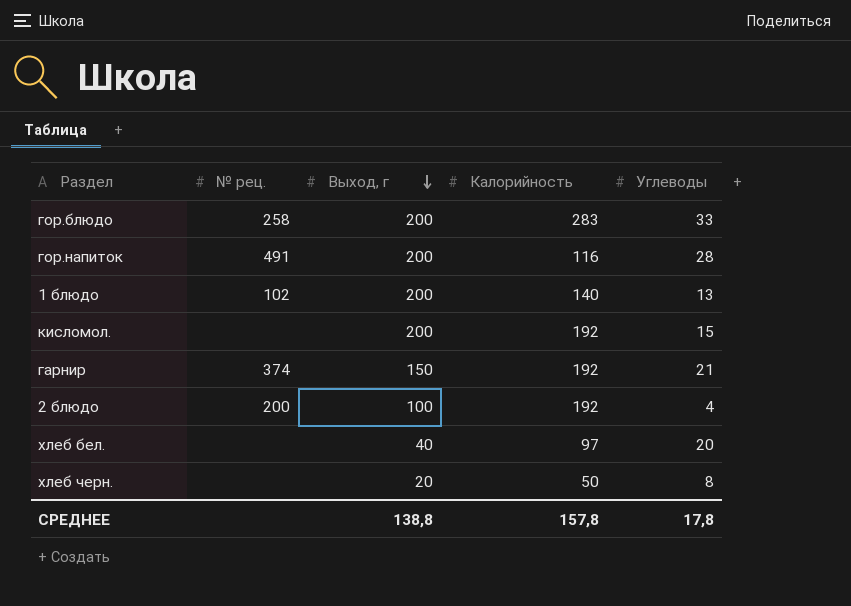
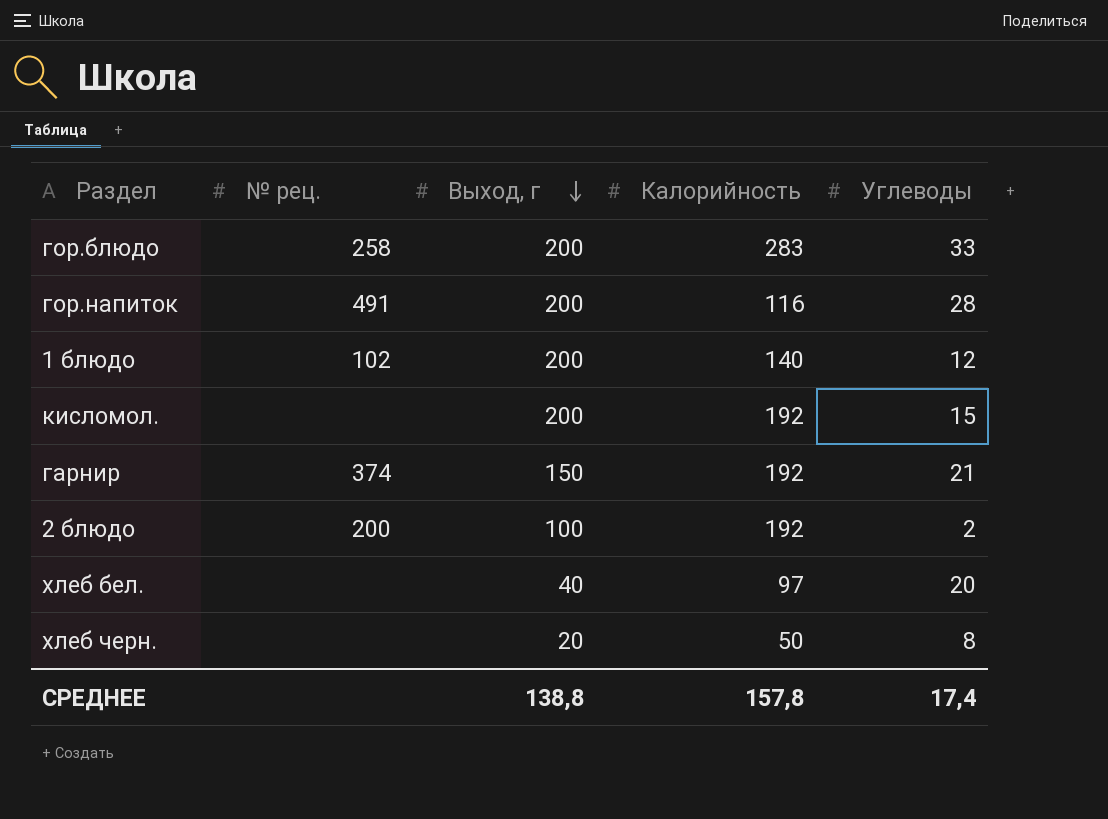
1 блюдо | Углеводы: 13 -> 12
2 блюдо | Углеводы: 4 -> 2
СРЕДНЕЕ | Углеводы: 17,8 -> 17,4

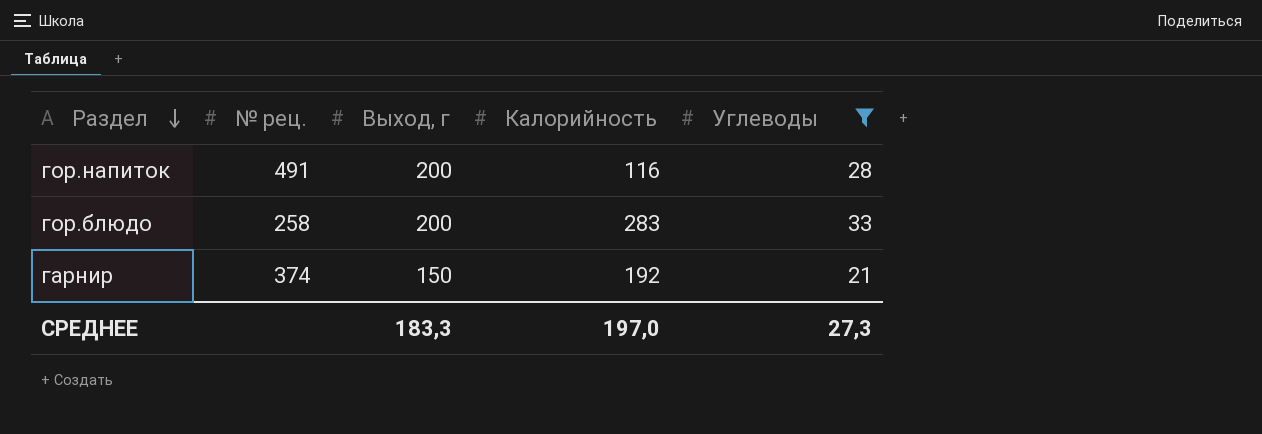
filter: none -> Углеводы >= 21
row order: Выход, г descending -> Раздел descending
СРЕДНЕЕ | Выход, г: 138,8 -> 183,3
СРЕДНЕЕ | Калорийность: 157,8 -> 197,0
СРЕДНЕЕ | Углеводы: 17,4 -> 27,3

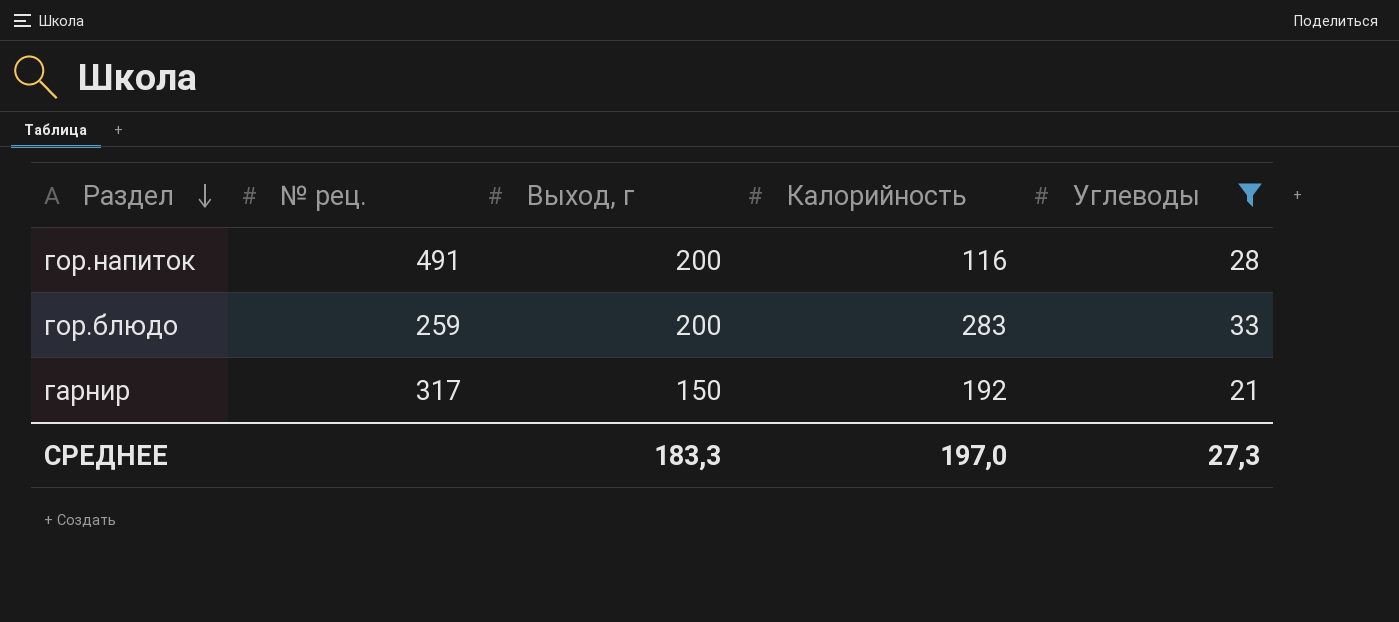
гор.блюдо | № рец.: 258 -> 259
гарнир | № рец.: 374 -> 317

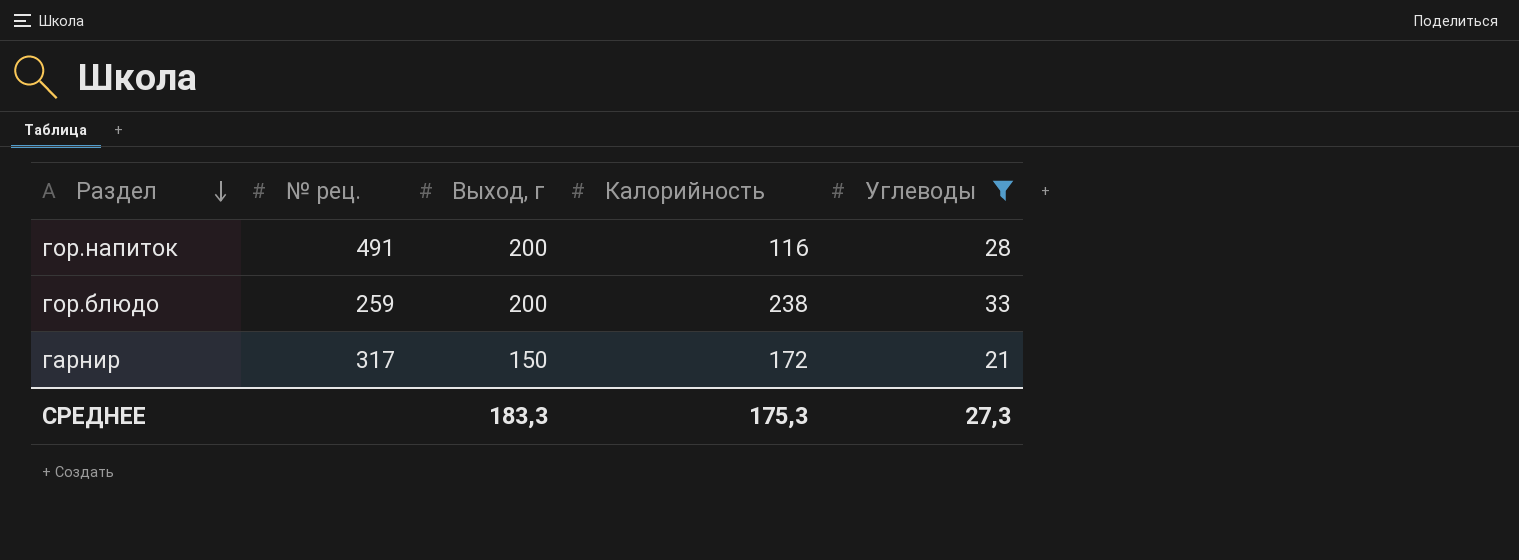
гор.блюдо | Калорийность: 283 -> 238
гарнир | Калорийность: 192 -> 172
СРЕДНЕЕ | Калорийность: 197,0 -> 175,3

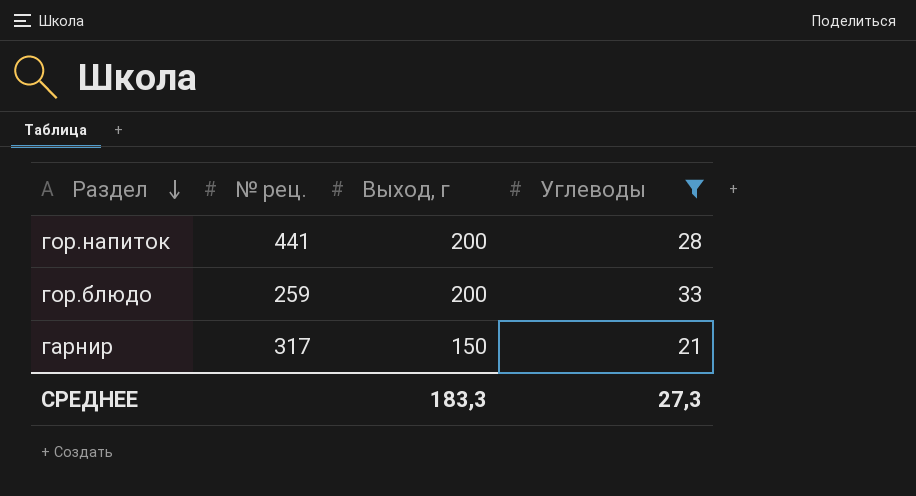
column Калорийность | position: 4 -> none
гор.напиток | № рец.: 491 -> 441

